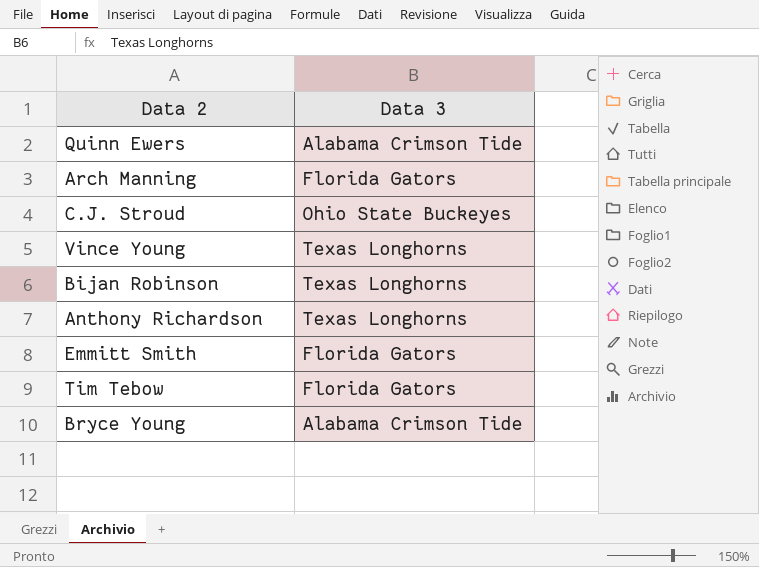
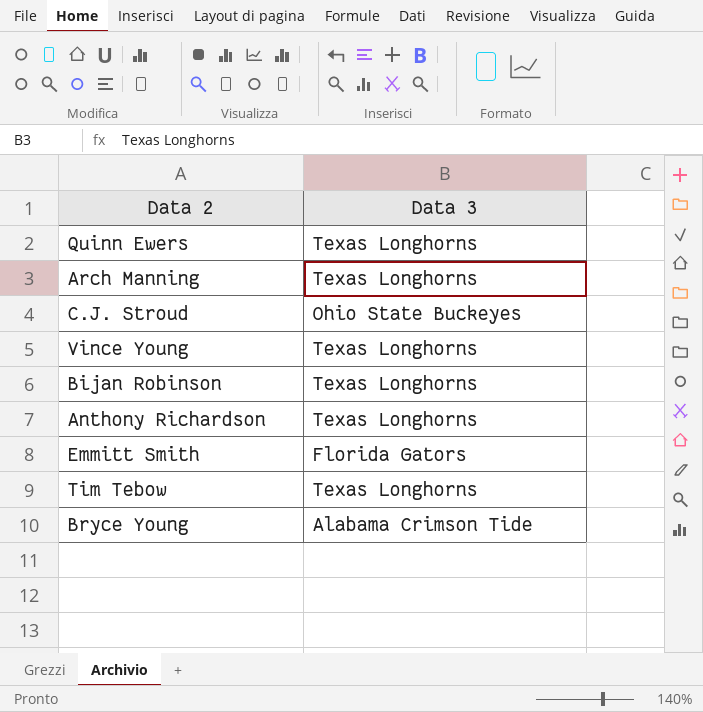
Quinn Ewers | Data 3: Alabama Crimson Tide -> Texas Longhorns
Arch Manning | Data 3: Florida Gators -> Texas Longhorns
Tim Tebow | Data 3: Florida Gators -> Texas Longhorns

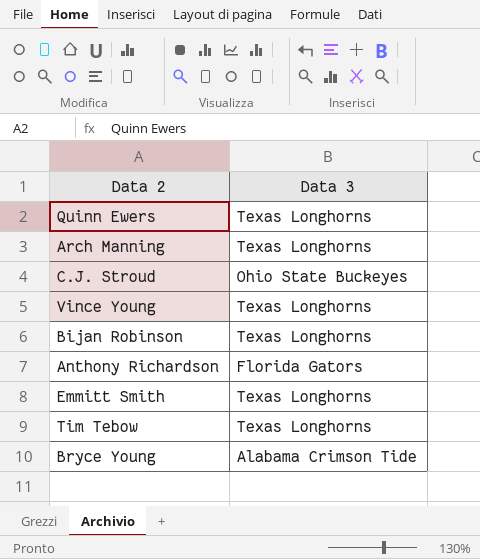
Anthony Richardson | Data 3: Texas Longhorns -> Florida Gators
Emmitt Smith | Data 3: Florida Gators -> Texas Longhorns

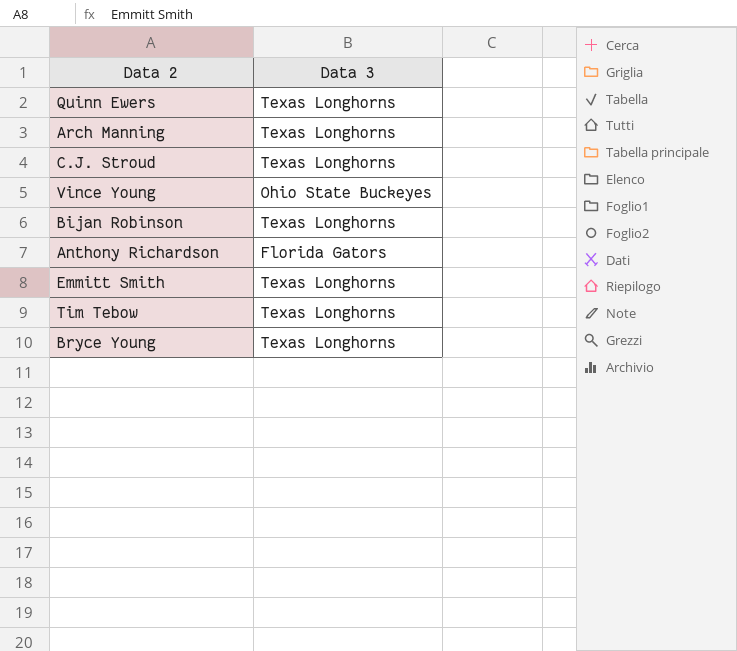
C.J. Stroud | Data 3: Ohio State Buckeyes -> Texas Longhorns
Vince Young | Data 3: Texas Longhorns -> Ohio State Buckeyes
Bryce Young | Data 3: Alabama Crimson Tide -> Texas Longhorns

